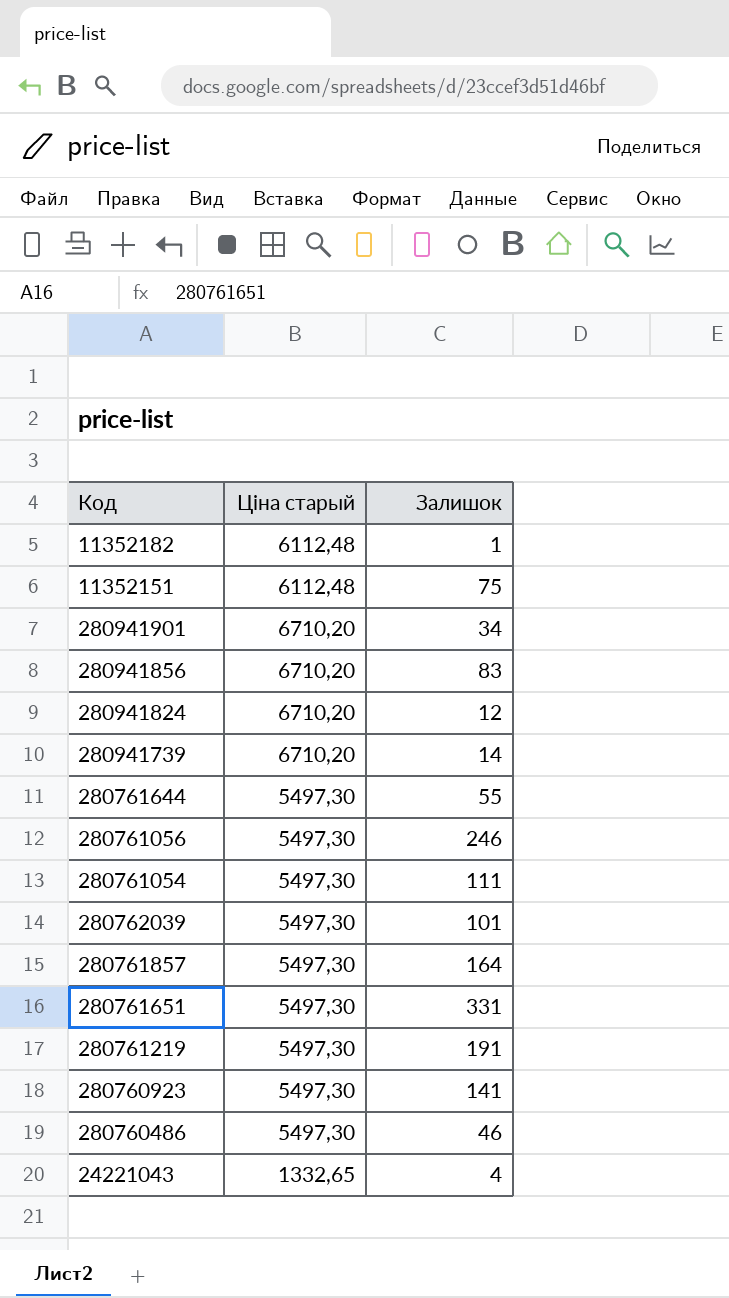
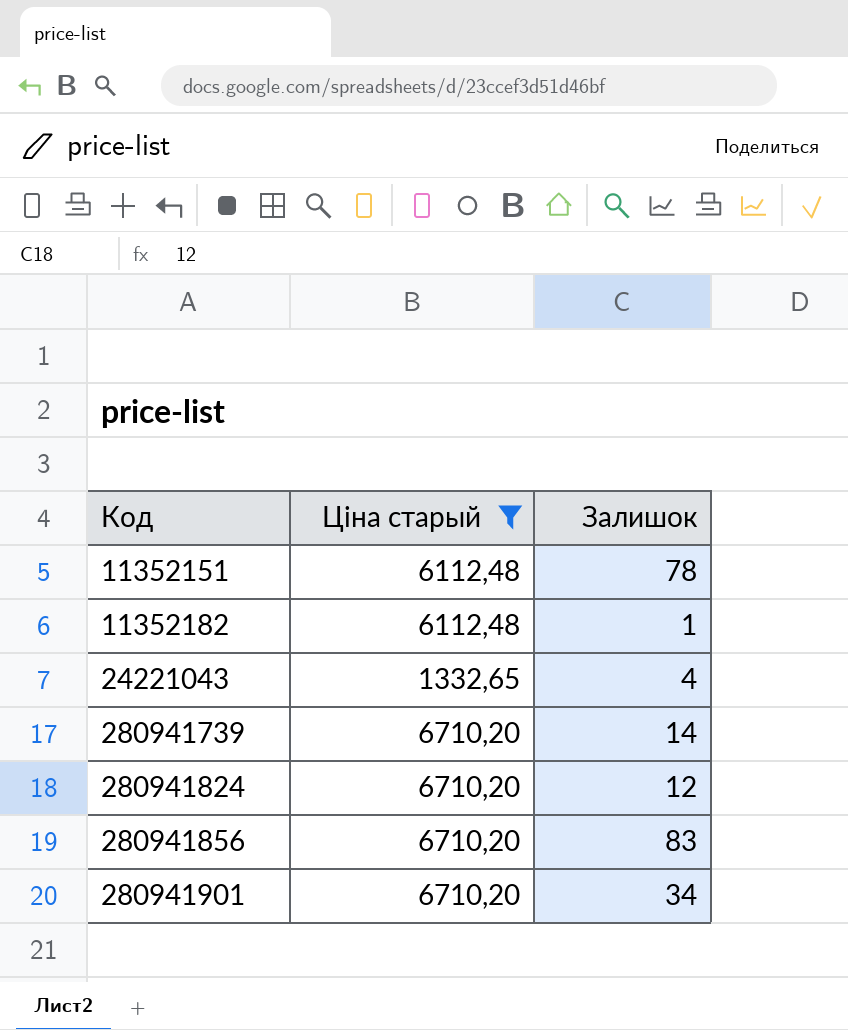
filter: none -> Ціна старый != 5497,30
row order: none -> Код ascending
11352151 | Залишок: 75 -> 78

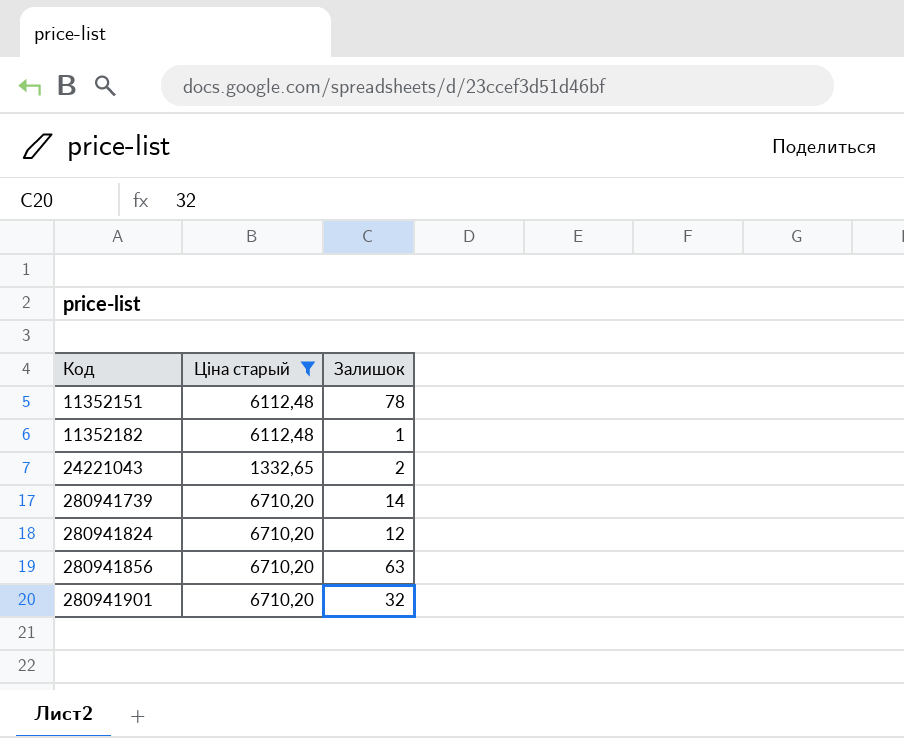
24221043 | Залишок: 4 -> 2
280941856 | Залишок: 83 -> 63
280941901 | Залишок: 34 -> 32

